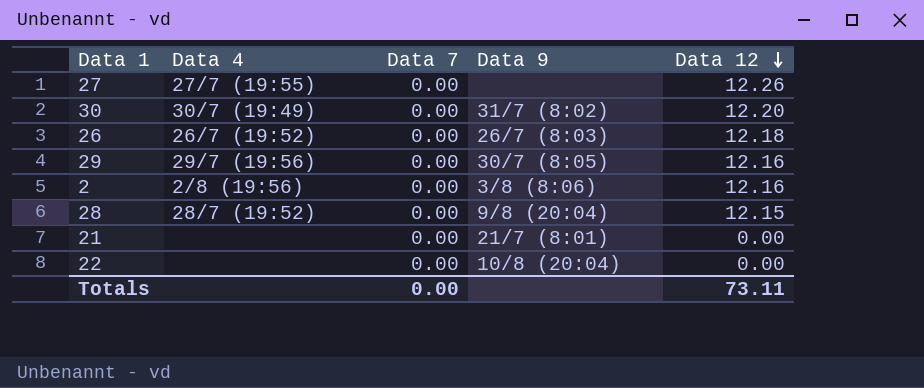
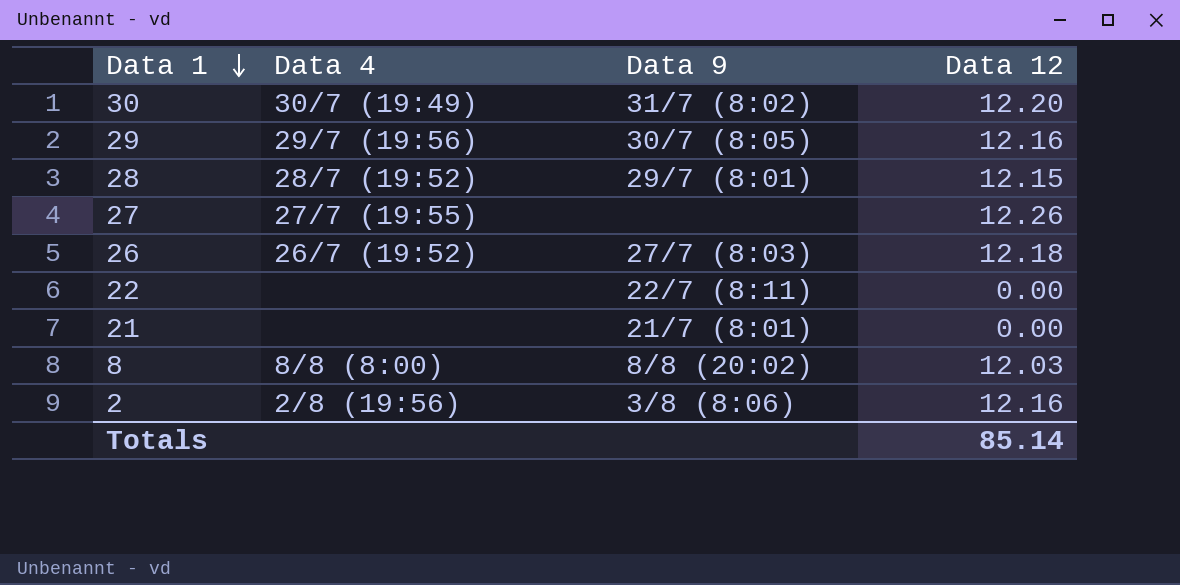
row order: Data 12 descending -> Data 1 descending
column Data 7 | position: 3 -> none
28 | Data 9: 9/8 (20:04) -> 29/7 (8:01)
26 | Data 9: 26/7 (8:03) -> 27/7 (8:03)
22 | Data 9: 10/8 (20:04) -> 22/7 (8:11)
row 8: none -> 8/8 (8:00) | 8/8 (20:02) | 12.03
Totals | Data 12: 73.11 -> 85.14

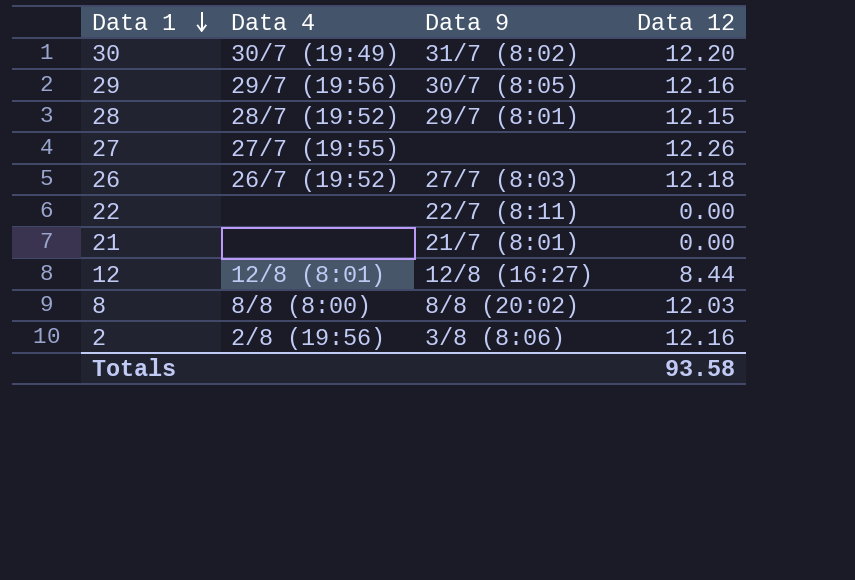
row 12: none -> 12/8 (8:01) | 12/8 (16:27) | 8.44
Totals | Data 12: 85.14 -> 93.58

